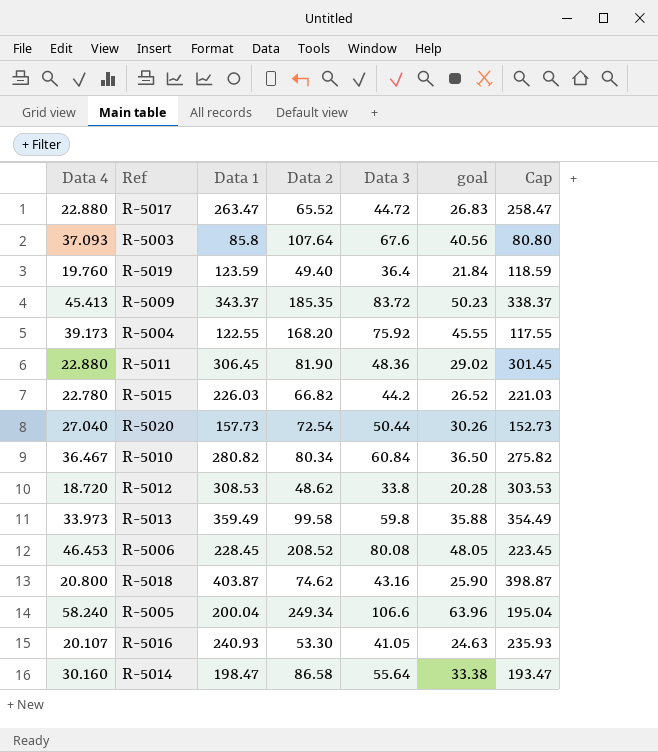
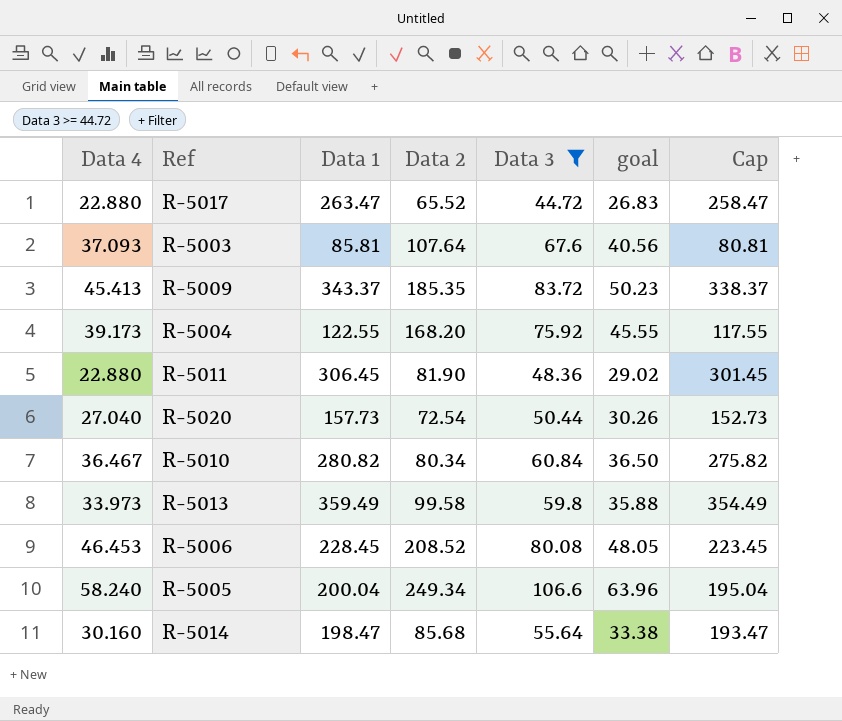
filter: none -> Data 3 >= 44.72
R-5003 | Data 1: 85.8 -> 85.81
R-5003 | Cap: 80.80 -> 80.81
R-5014 | Data 2: 86.58 -> 85.68

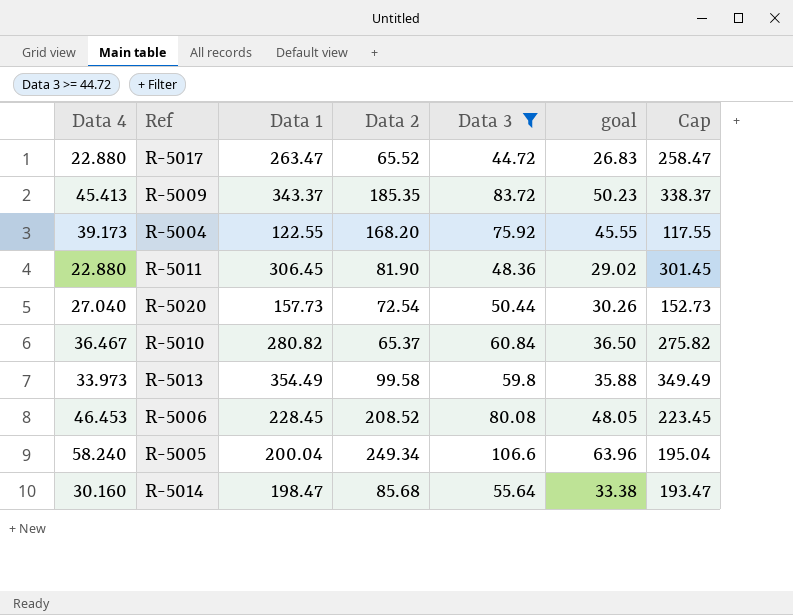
row R-5003: 37.093 | 85.81 | 107.64 | 67.6 | 40.56 | 80.81 -> none
R-5010 | Data 2: 80.34 -> 65.37
R-5013 | Data 1: 359.49 -> 354.49
R-5013 | Cap: 354.49 -> 349.49

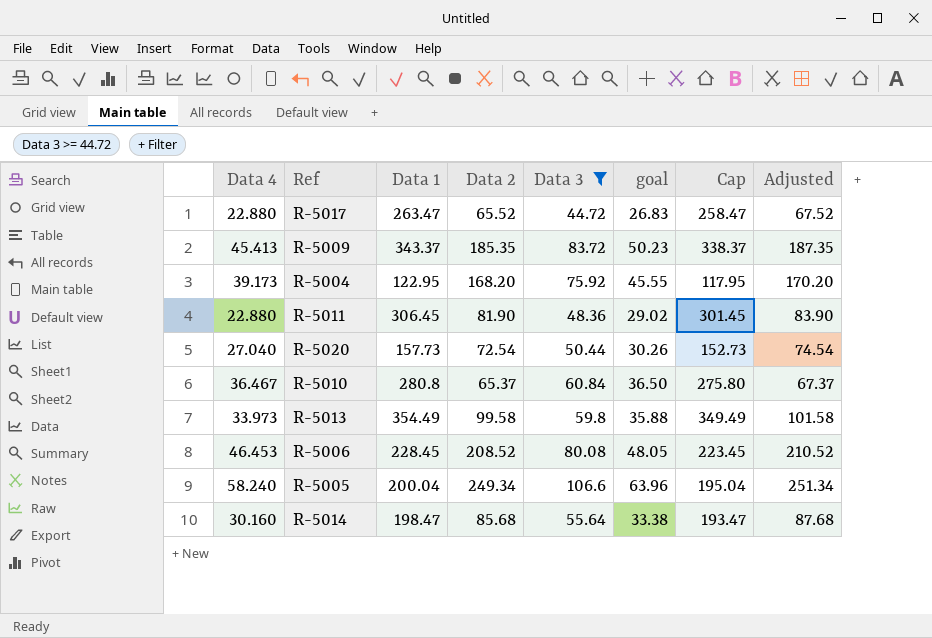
column Adjusted | formula: none -> [Data 2] + 2
R-5004 | Data 1: 122.55 -> 122.95
R-5004 | Cap: 117.55 -> 117.95
R-5010 | Data 1: 280.82 -> 280.8
R-5010 | Cap: 275.82 -> 275.80

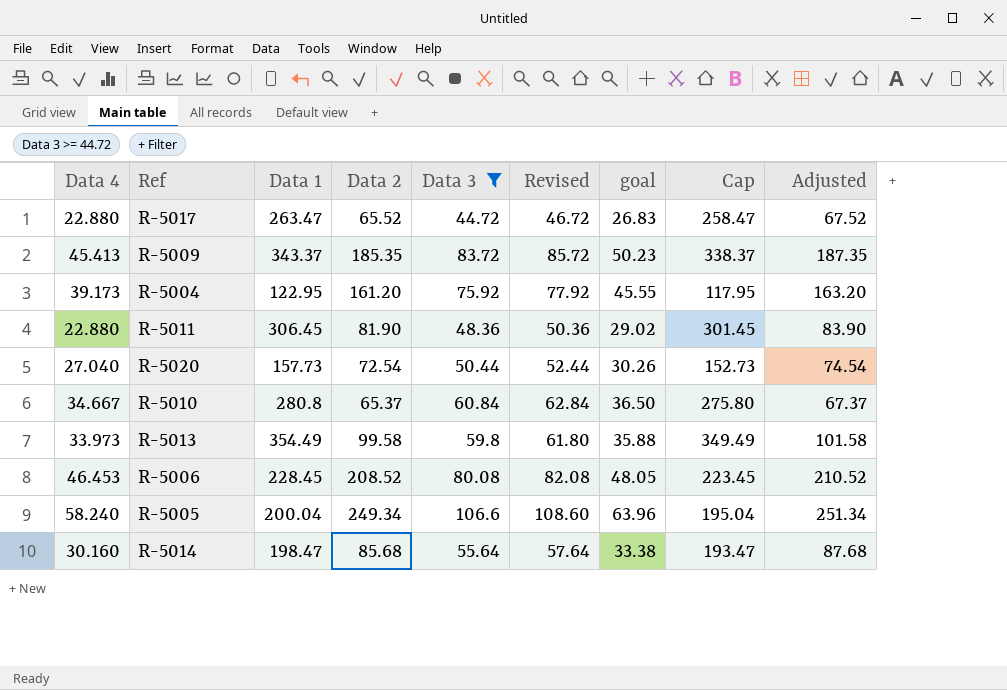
column Revised | formula: none -> [Data 3] + 2
R-5004 | Data 2: 168.20 -> 161.20
R-5004 | Adjusted: 170.20 -> 163.20
R-5010 | Data 4: 36.467 -> 34.667

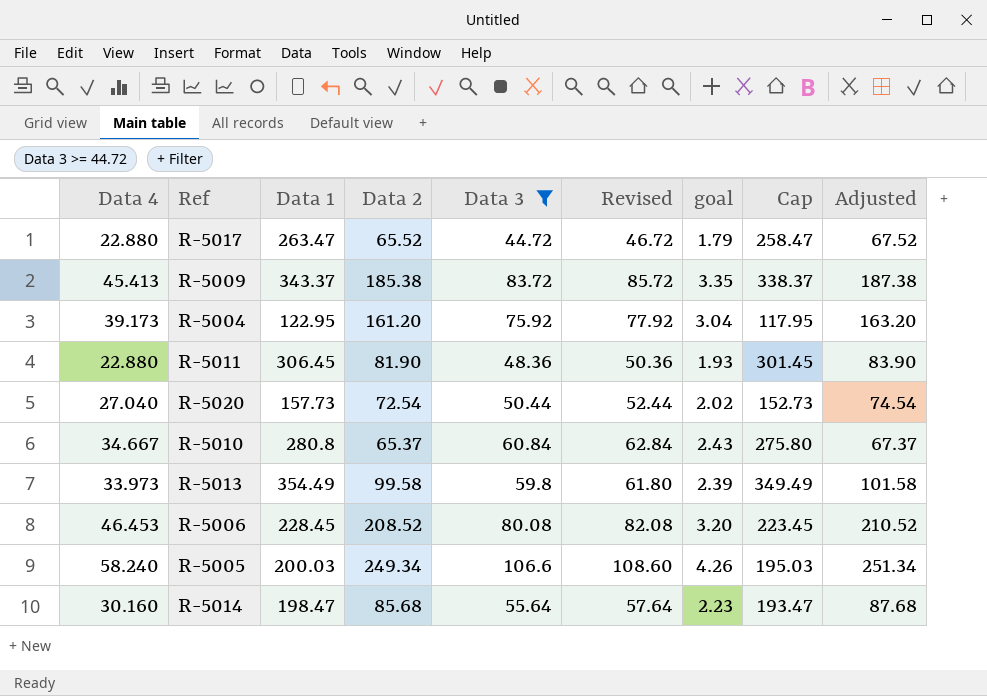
column goal | formula: [Data 3] * 0.6 -> [Data 3] * 0.04
R-5009 | Data 2: 185.35 -> 185.38
R-5009 | Adjusted: 187.35 -> 187.38
R-5005 | Data 1: 200.04 -> 200.03
R-5005 | Cap: 195.04 -> 195.03

